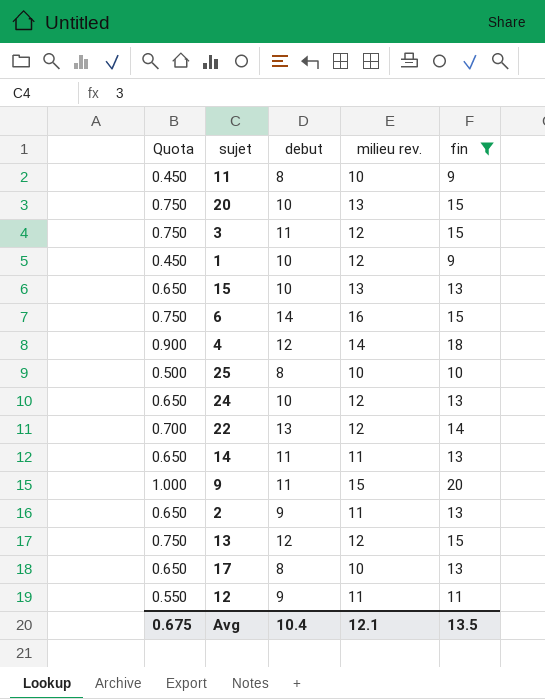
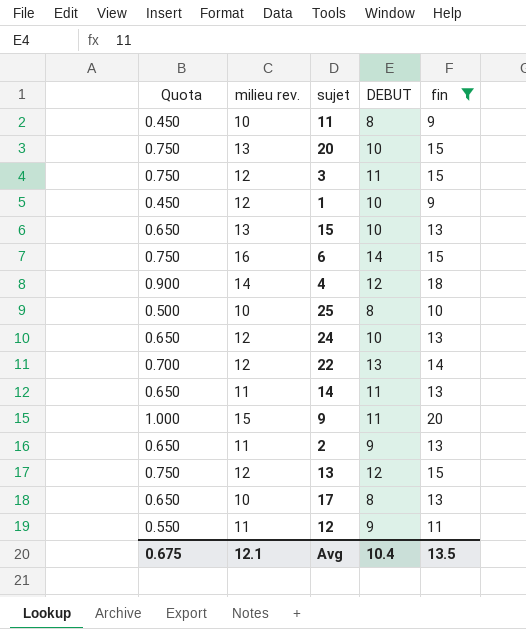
column milieu rev. | position: 4 -> 2
column name: debut -> DEBUT

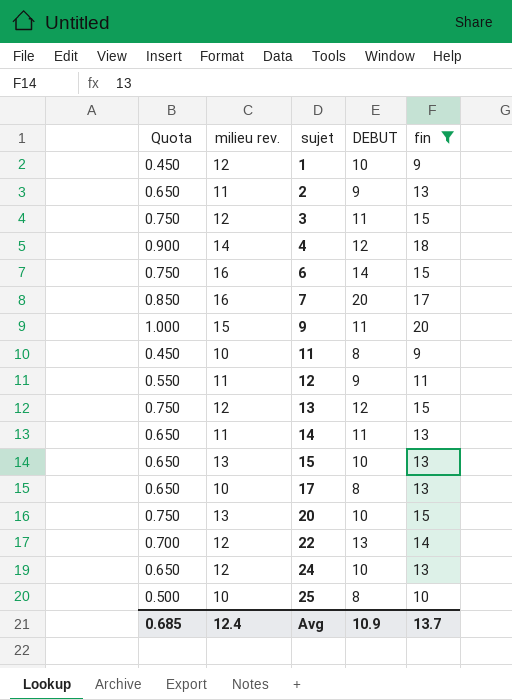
row order: none -> sujet ascending
row 7: none -> 0.850 | 16 | 20 | 17
Avg | Quota: 0.675 -> 0.685
Avg | milieu rev.: 12.1 -> 12.4
Avg | DEBUT: 10.4 -> 10.9
Avg | fin: 13.5 -> 13.7

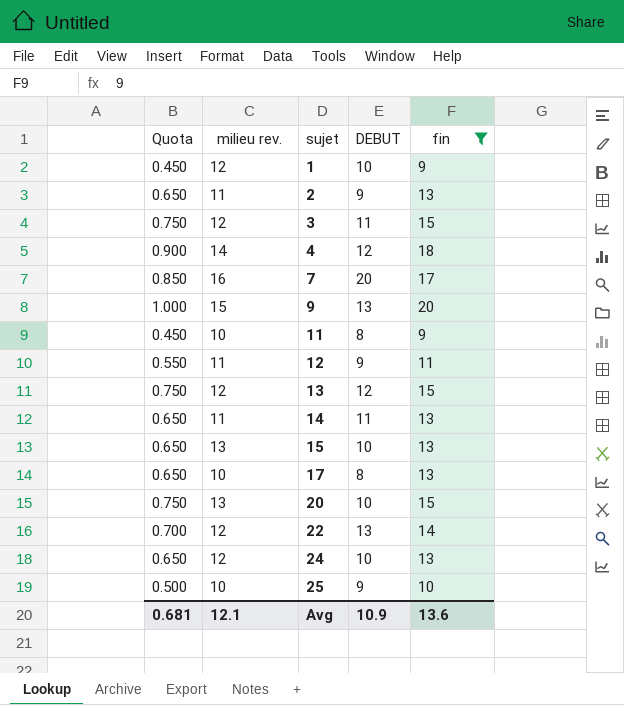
row 6: 0.750 | 16 | 14 | 15 -> none
9 | DEBUT: 11 -> 13
25 | DEBUT: 8 -> 9
Avg | Quota: 0.685 -> 0.681
Avg | milieu rev.: 12.4 -> 12.1
Avg | fin: 13.7 -> 13.6

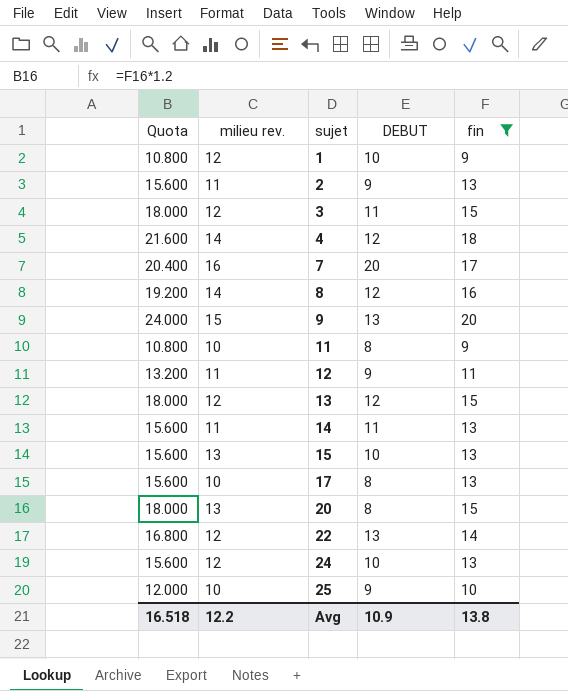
column Quota | formula: [fin] * 0.05 -> [fin] * 1.2
row 8: none -> 19.200 | 14 | 12 | 16
20 | DEBUT: 10 -> 8
Avg | Quota: 0.681 -> 16.518
Avg | milieu rev.: 12.1 -> 12.2
Avg | fin: 13.6 -> 13.8

